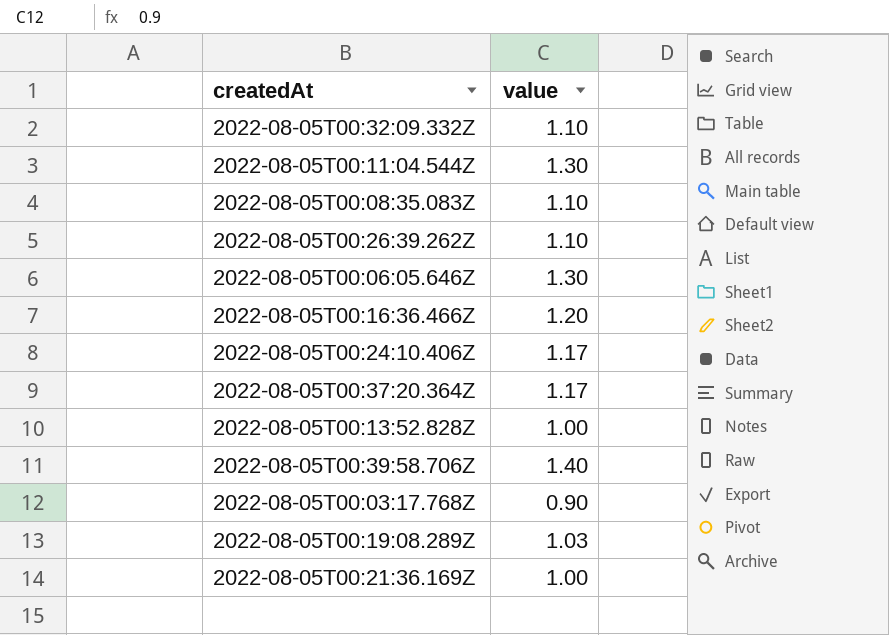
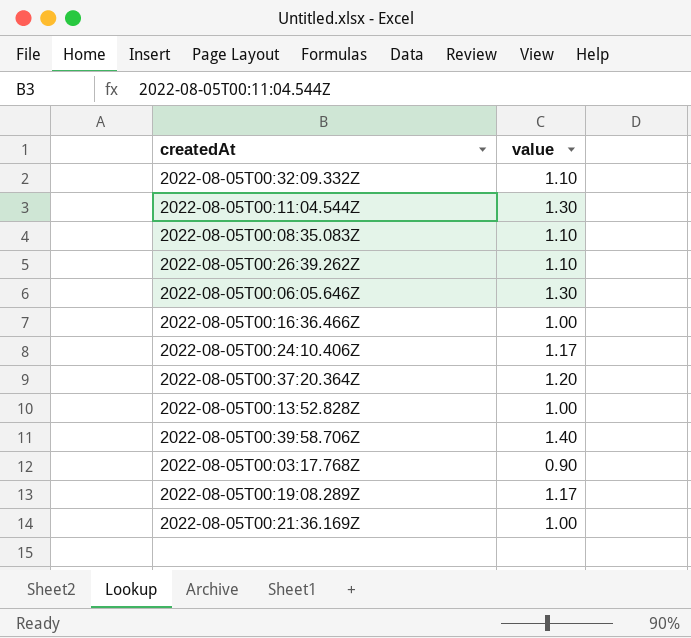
2022-08-05T00:16:36.466Z | value: 1.20 -> 1.00
2022-08-05T00:37:20.364Z | value: 1.17 -> 1.20
2022-08-05T00:19:08.289Z | value: 1.03 -> 1.17

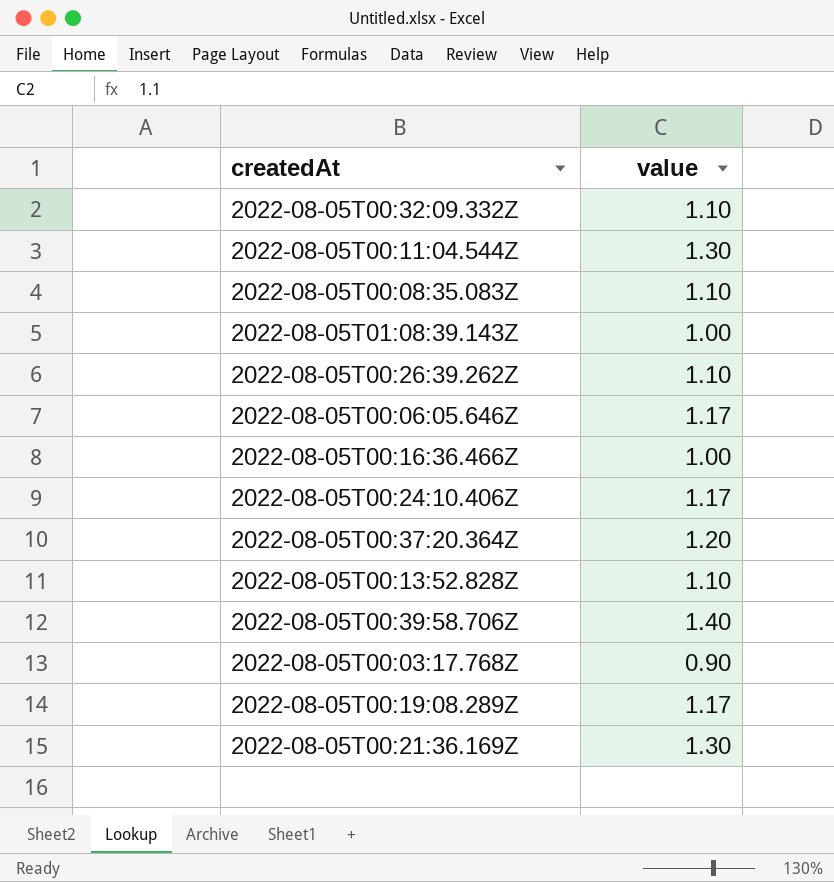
row 2022-08-05T01:08:39.143Z: none -> 1.00
2022-08-05T00:06:05.646Z | value: 1.30 -> 1.17
2022-08-05T00:13:52.828Z | value: 1.00 -> 1.10
2022-08-05T00:21:36.169Z | value: 1.00 -> 1.30

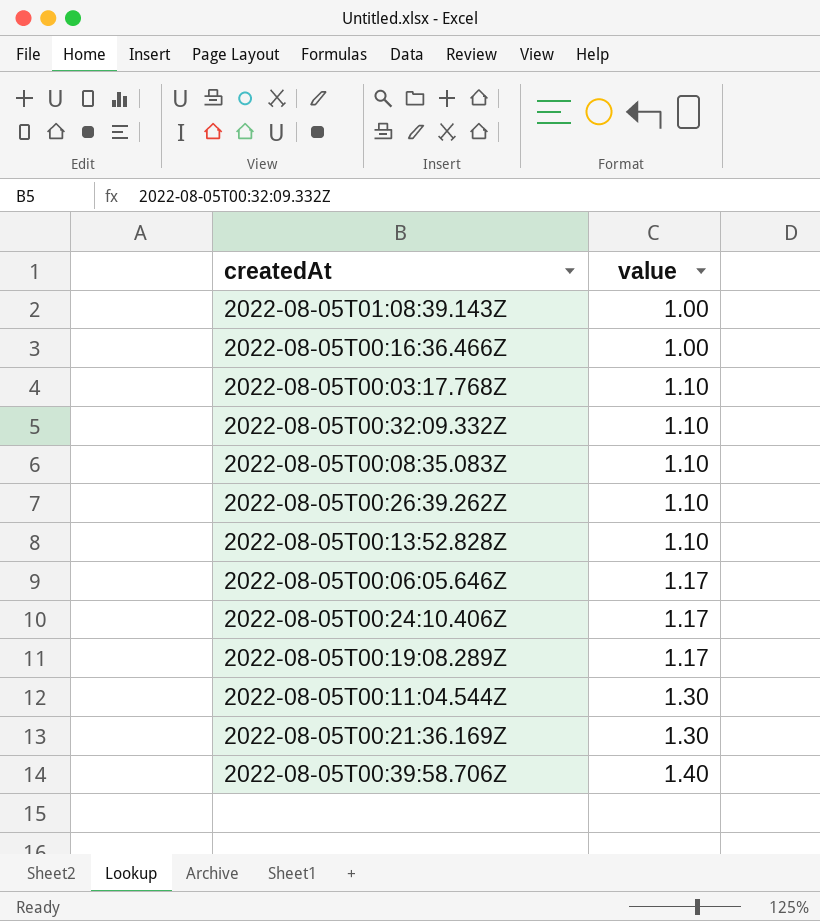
row order: none -> value ascending
row 2022-08-05T00:37:20.364Z: 1.20 -> none
2022-08-05T00:03:17.768Z | value: 0.90 -> 1.10

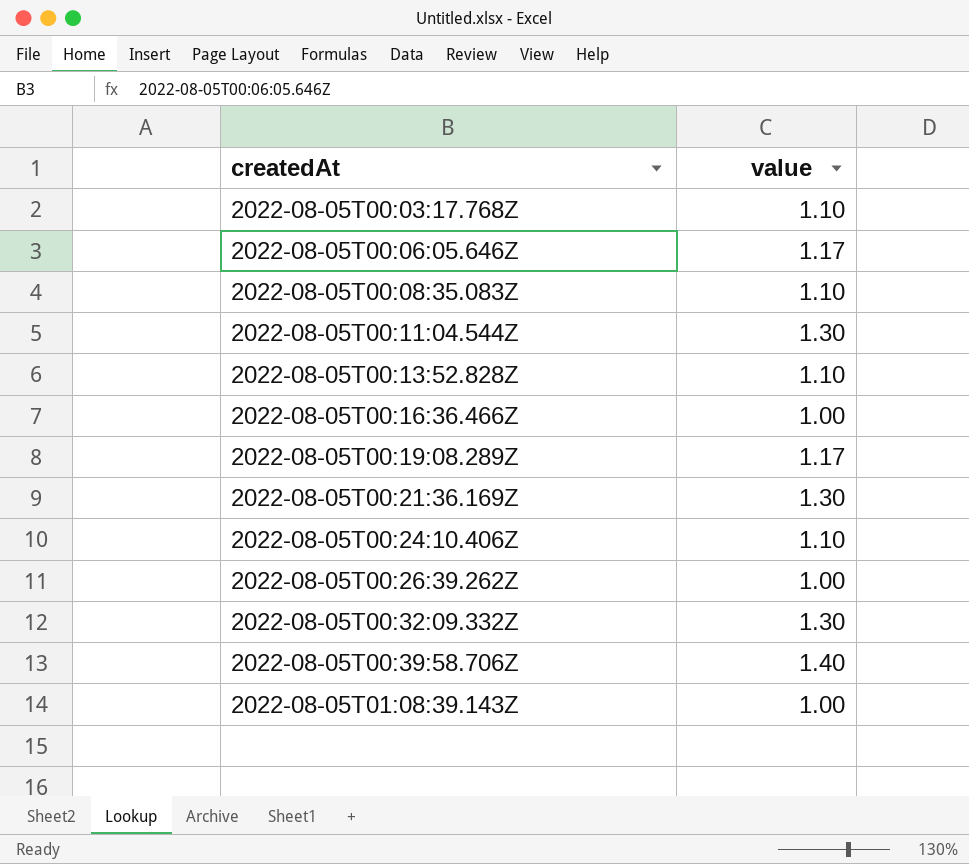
row order: value ascending -> createdAt ascending
2022-08-05T00:24:10.406Z | value: 1.17 -> 1.10
2022-08-05T00:26:39.262Z | value: 1.10 -> 1.00
2022-08-05T00:32:09.332Z | value: 1.10 -> 1.30

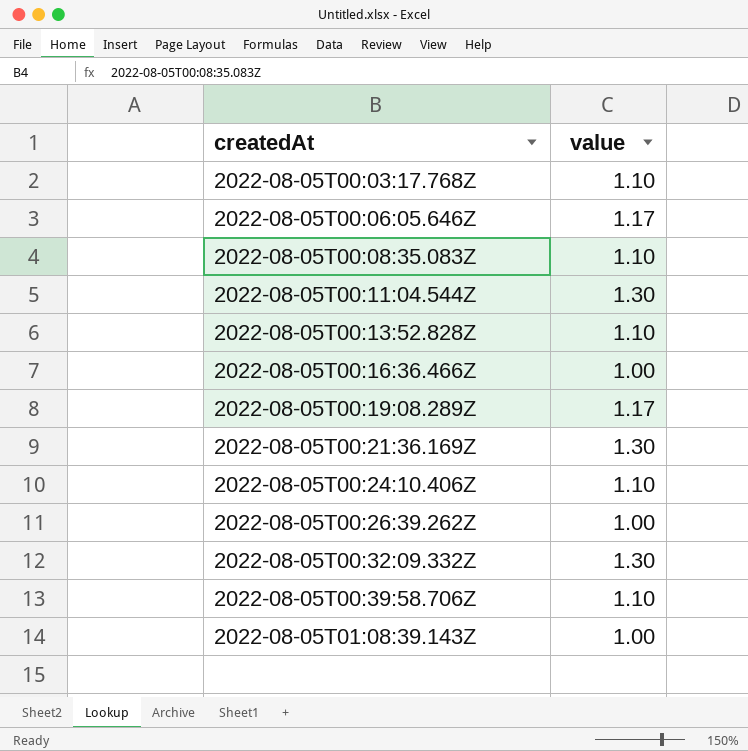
2022-08-05T00:39:58.706Z | value: 1.40 -> 1.10

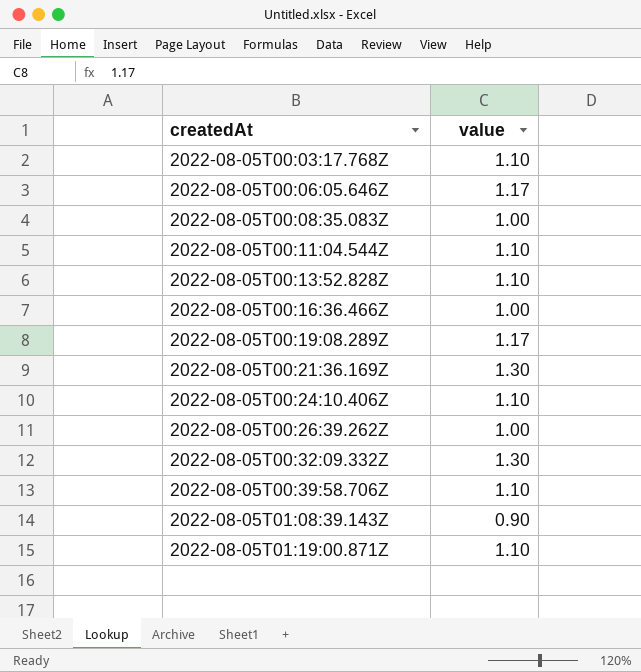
2022-08-05T00:08:35.083Z | value: 1.10 -> 1.00
2022-08-05T00:11:04.544Z | value: 1.30 -> 1.10
2022-08-05T01:08:39.143Z | value: 1.00 -> 0.90
row 2022-08-05T01:19:00.871Z: none -> 1.10

